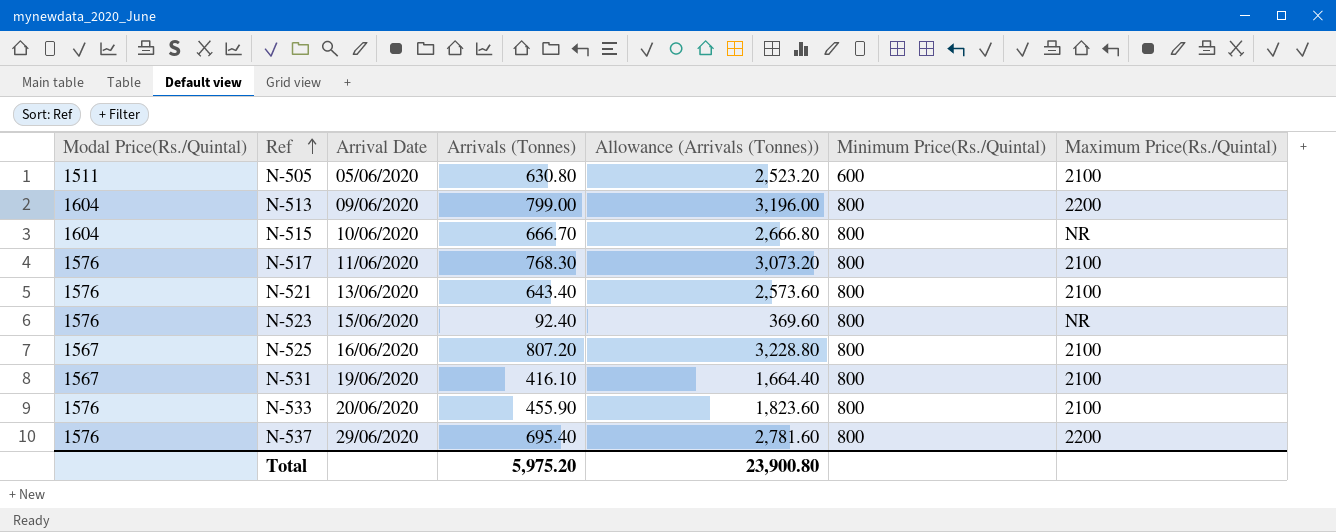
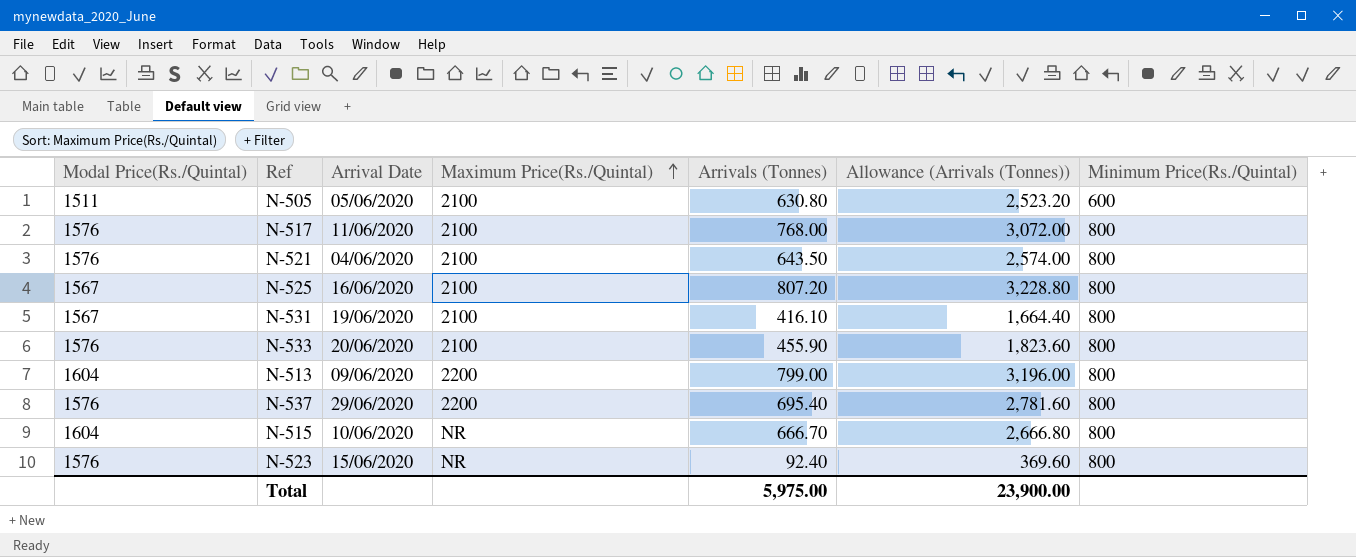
row order: Ref ascending -> Maximum Price(Rs./Quintal) ascending
column Maximum Price(Rs./Quintal) | position: 7 -> 4
N-517 | Arrivals (Tonnes): 768.30 -> 768.00
N-517 | Allowance (Arrivals (Tonnes)): 3,073.20 -> 3,072.00
N-521 | Arrival Date: 13/06/2020 -> 04/06/2020
N-521 | Arrivals (Tonnes): 643.40 -> 643.50
N-521 | Allowance (Arrivals (Tonnes)): 2,573.60 -> 2,574.00
Total | Arrivals (Tonnes): 5,975.20 -> 5,975.00
Total | Allowance (Arrivals (Tonnes)): 23,900.80 -> 23,900.00

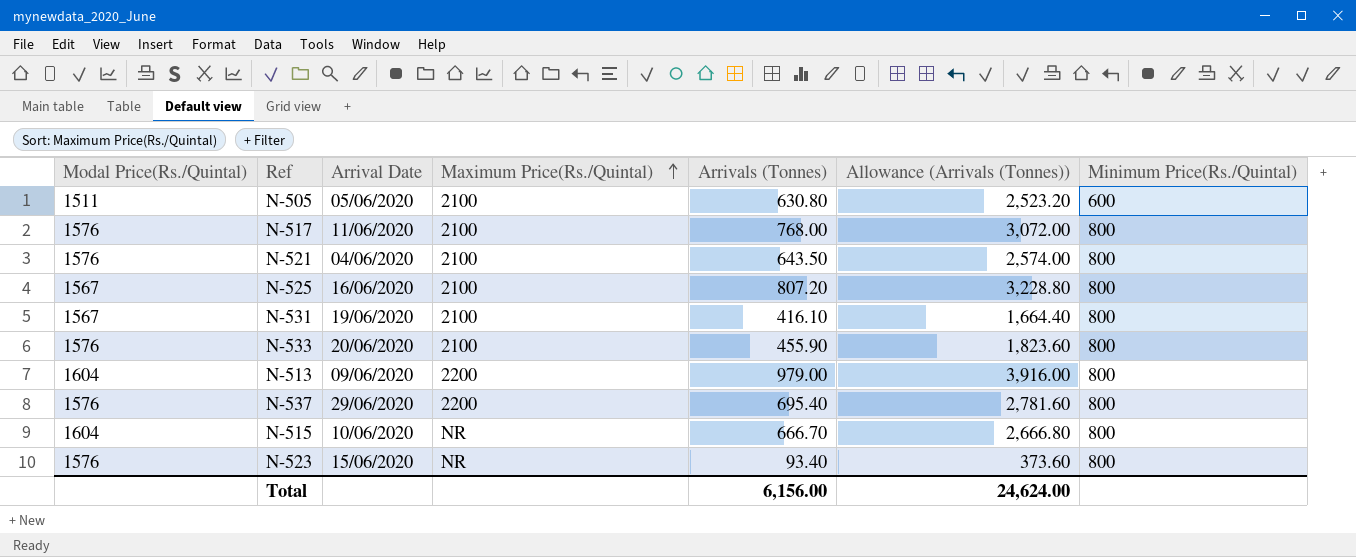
N-513 | Arrivals (Tonnes): 799.00 -> 979.00
N-513 | Allowance (Arrivals (Tonnes)): 3,196.00 -> 3,916.00
N-523 | Arrivals (Tonnes): 92.40 -> 93.40
N-523 | Allowance (Arrivals (Tonnes)): 369.60 -> 373.60
Total | Arrivals (Tonnes): 5,975.00 -> 6,156.00
Total | Allowance (Arrivals (Tonnes)): 23,900.00 -> 24,624.00

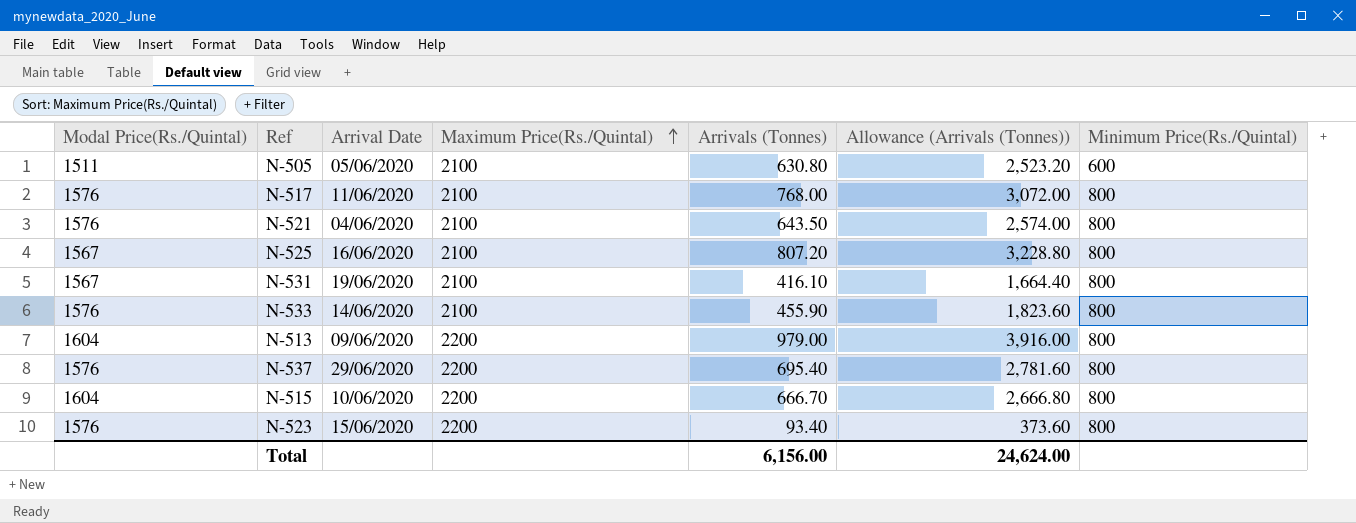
N-533 | Arrival Date: 20/06/2020 -> 14/06/2020
N-515 | Maximum Price(Rs./Quintal): NR -> 2200
N-523 | Maximum Price(Rs./Quintal): NR -> 2200

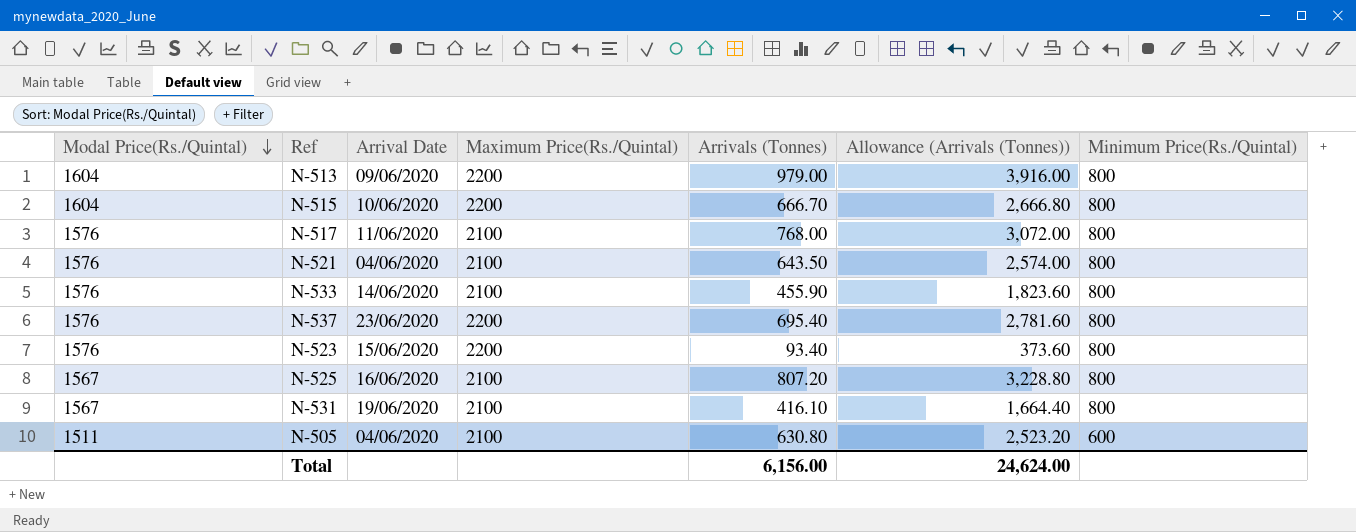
row order: Maximum Price(Rs./Quintal) ascending -> Modal Price(Rs./Quintal) descending
N-537 | Arrival Date: 29/06/2020 -> 23/06/2020
N-505 | Arrival Date: 05/06/2020 -> 04/06/2020

